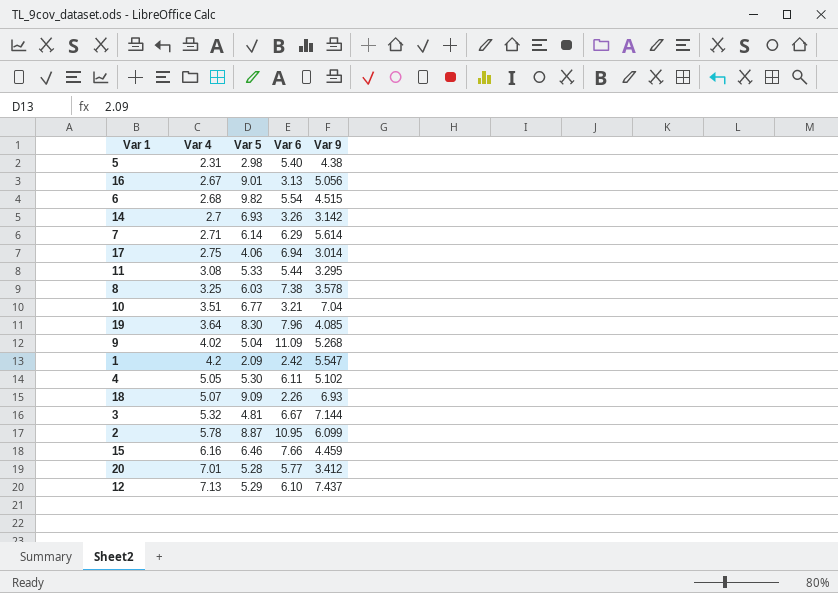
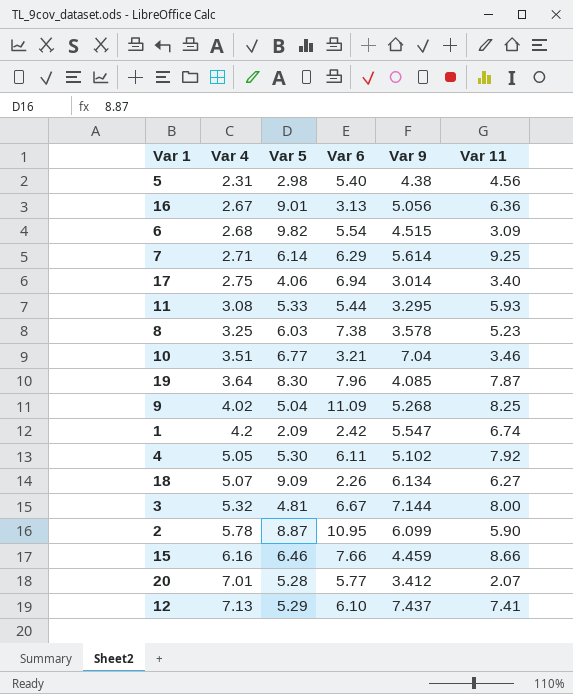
column Var 11 | position: none -> 6
row 14: 2.7 | 6.93 | 3.26 | 3.142 -> none
18 | Var 9: 6.93 -> 6.134

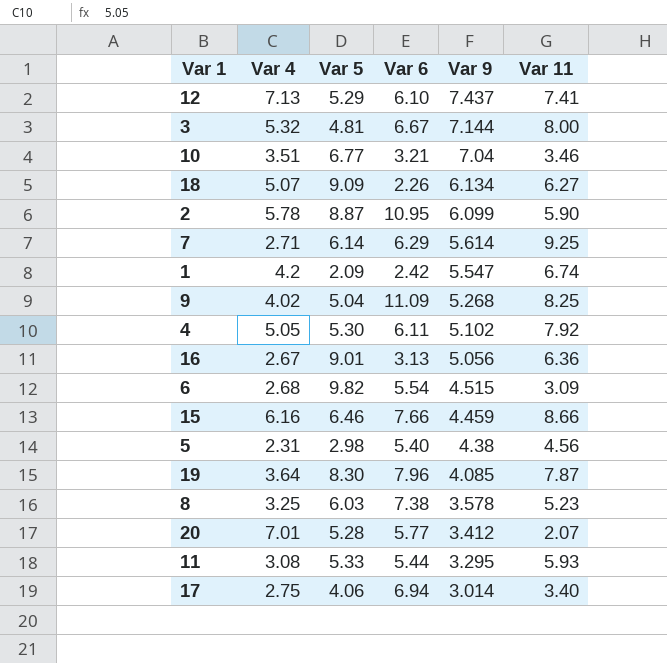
row order: Var 4 ascending -> Var 9 descending

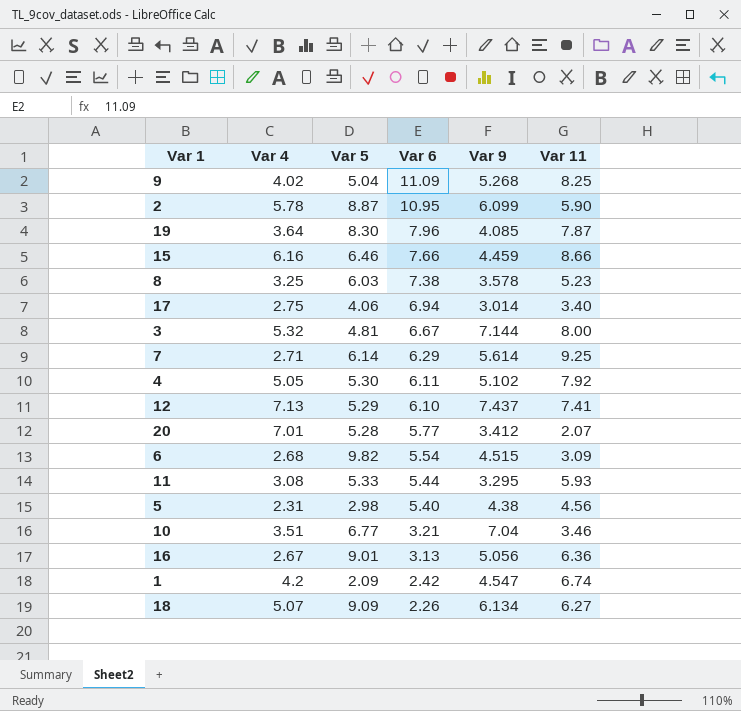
row order: Var 9 descending -> Var 6 descending
1 | Var 9: 5.547 -> 4.547

